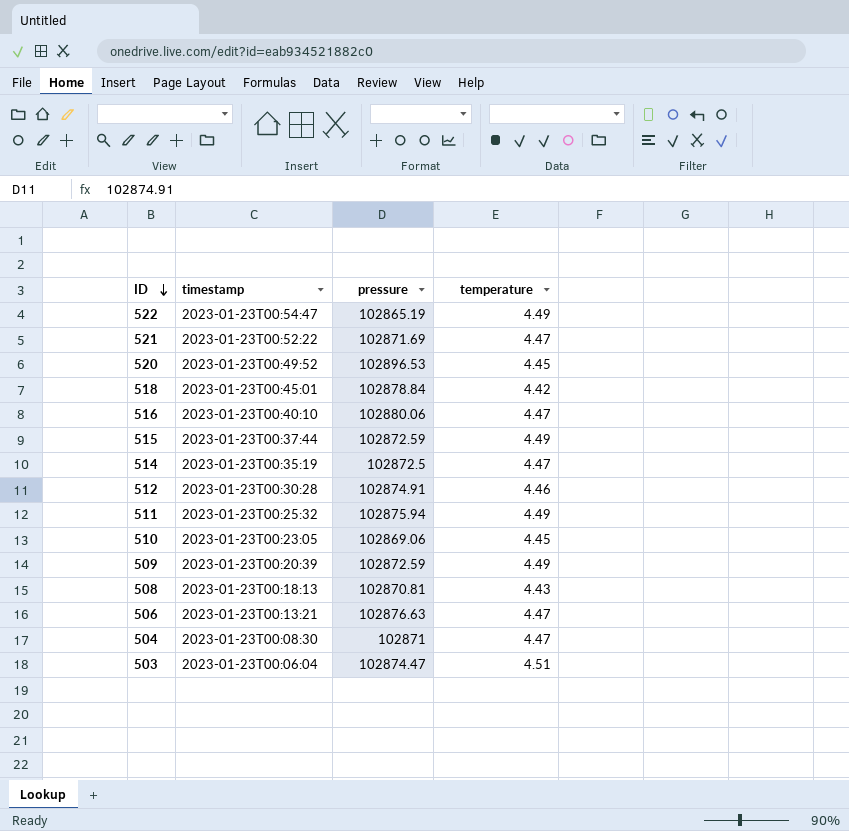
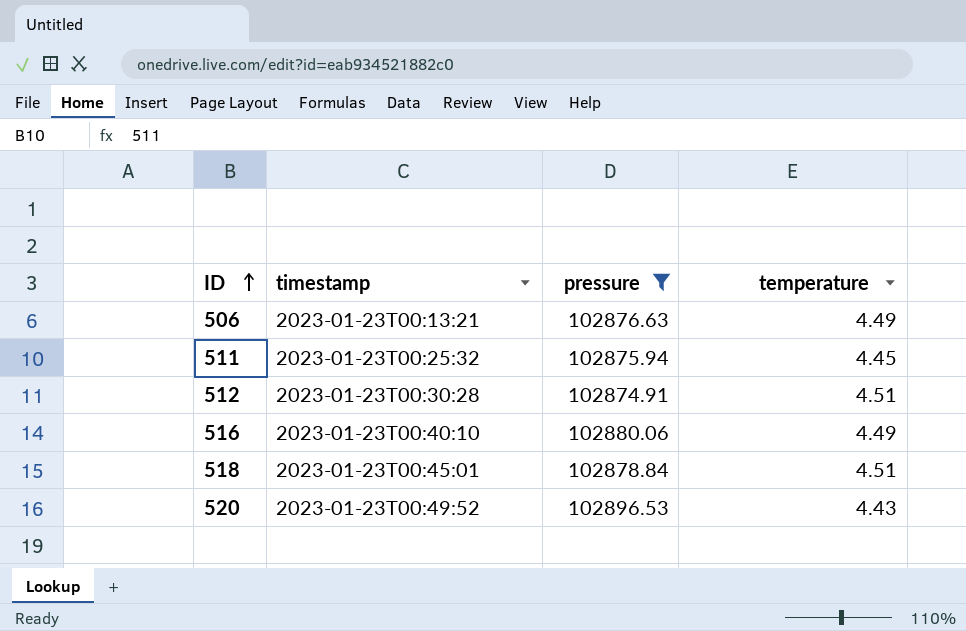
filter: none -> pressure >= 102874.91
row order: ID descending -> ID ascending
506 | temperature: 4.47 -> 4.49
511 | temperature: 4.49 -> 4.45
512 | temperature: 4.46 -> 4.51
516 | temperature: 4.47 -> 4.49
518 | temperature: 4.42 -> 4.51
520 | temperature: 4.45 -> 4.43

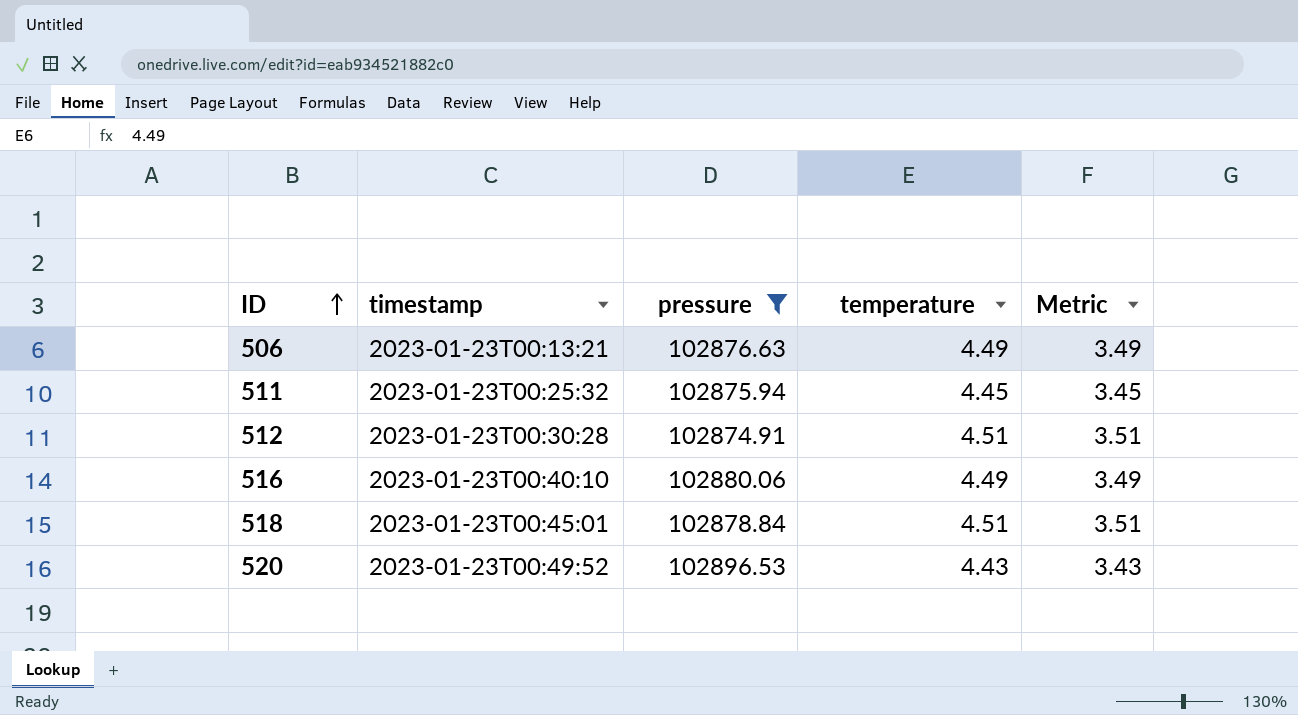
column Metric | formula: none -> [temperature] - 1

